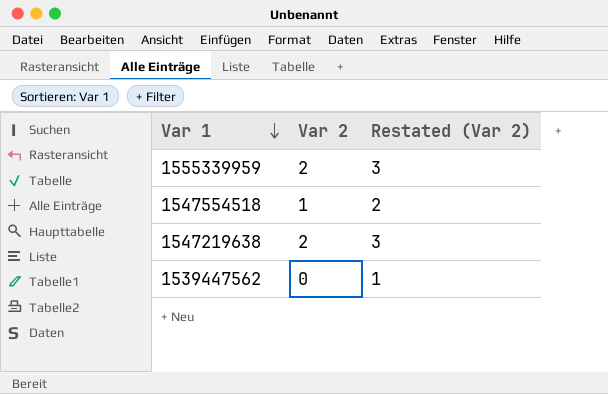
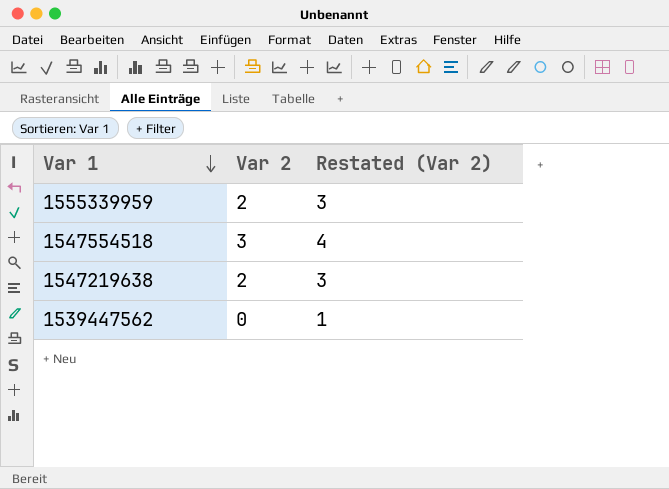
1547554518 | Var 2: 1 -> 3
1547554518 | Restated (Var 2): 2 -> 4

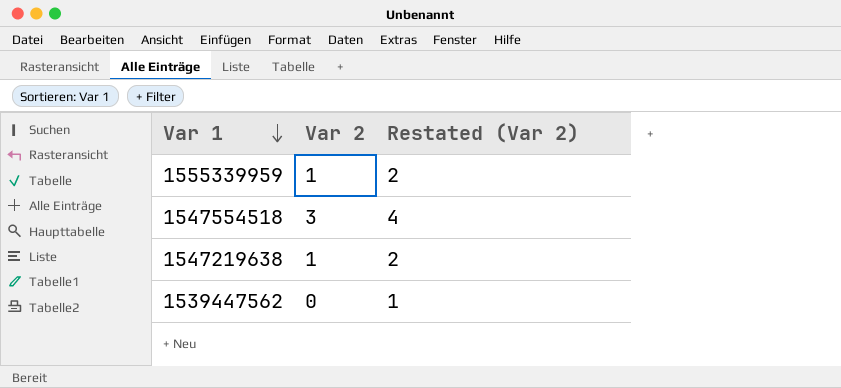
1555339959 | Var 2: 2 -> 1
1555339959 | Restated (Var 2): 3 -> 2
1547219638 | Var 2: 2 -> 1
1547219638 | Restated (Var 2): 3 -> 2

